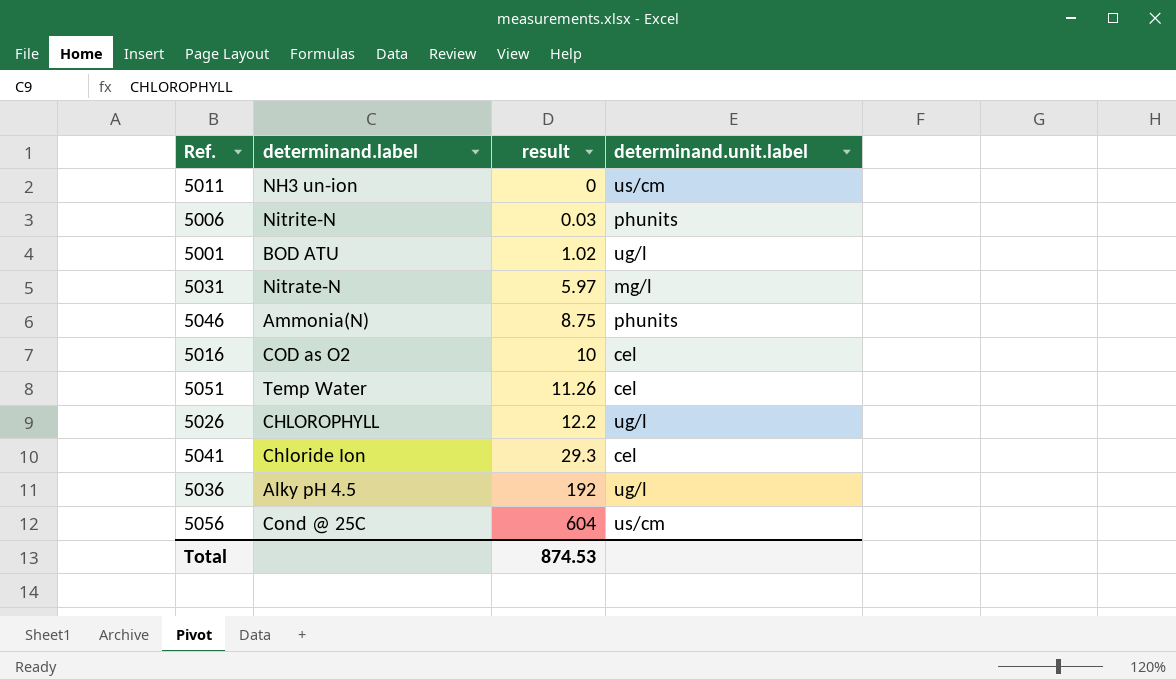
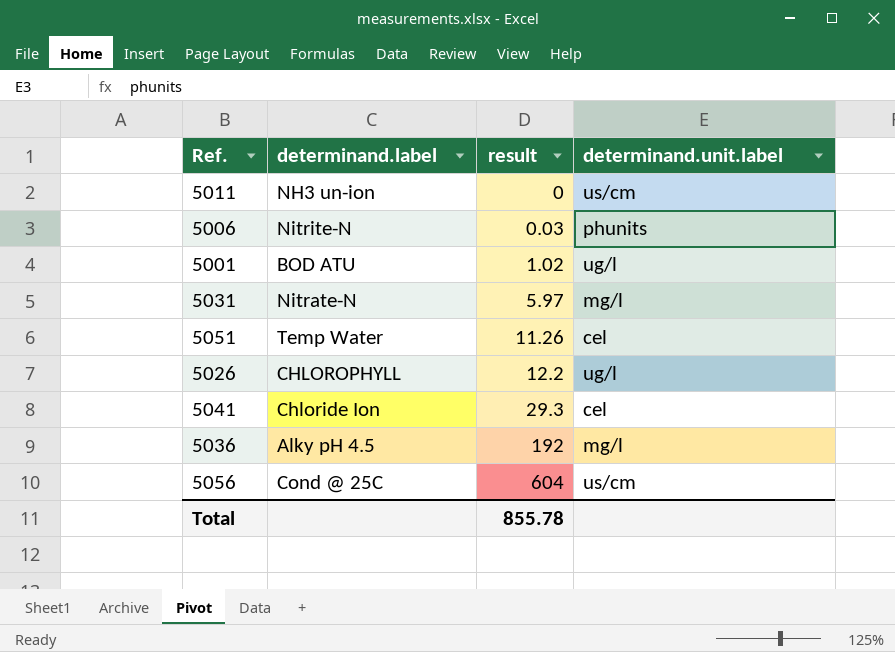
row 5046: Ammonia(N) | 8.75 | phunits -> none
row 5016: COD as O2 | 10 | cel -> none
5036 | determinand.unit.label: ug/l -> mg/l
Total | result: 874.53 -> 855.78

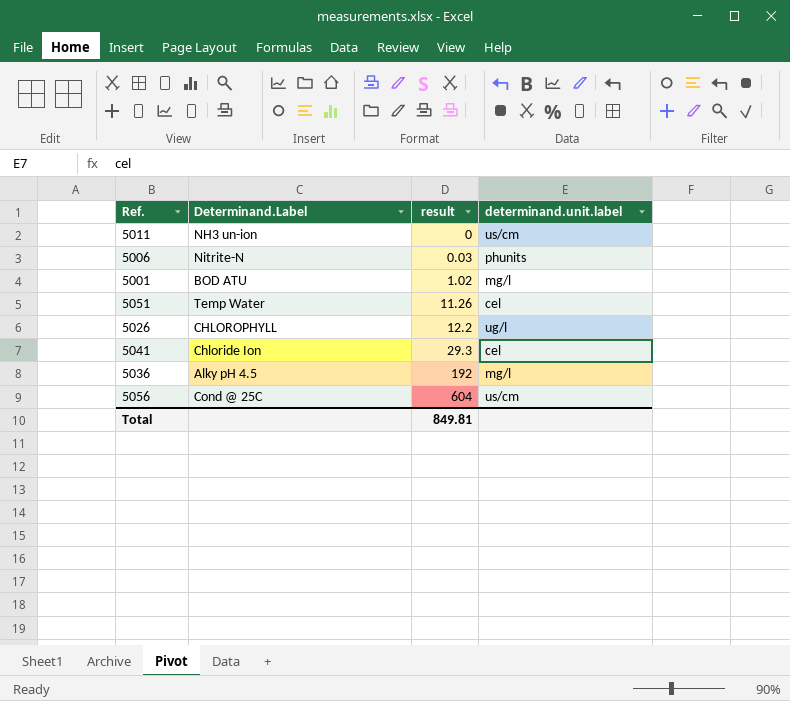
column name: determinand.label -> Determinand.Label
row 5031: Nitrate-N | 5.97 | mg/l -> none
5001 | determinand.unit.label: ug/l -> mg/l
Total | result: 855.78 -> 849.81

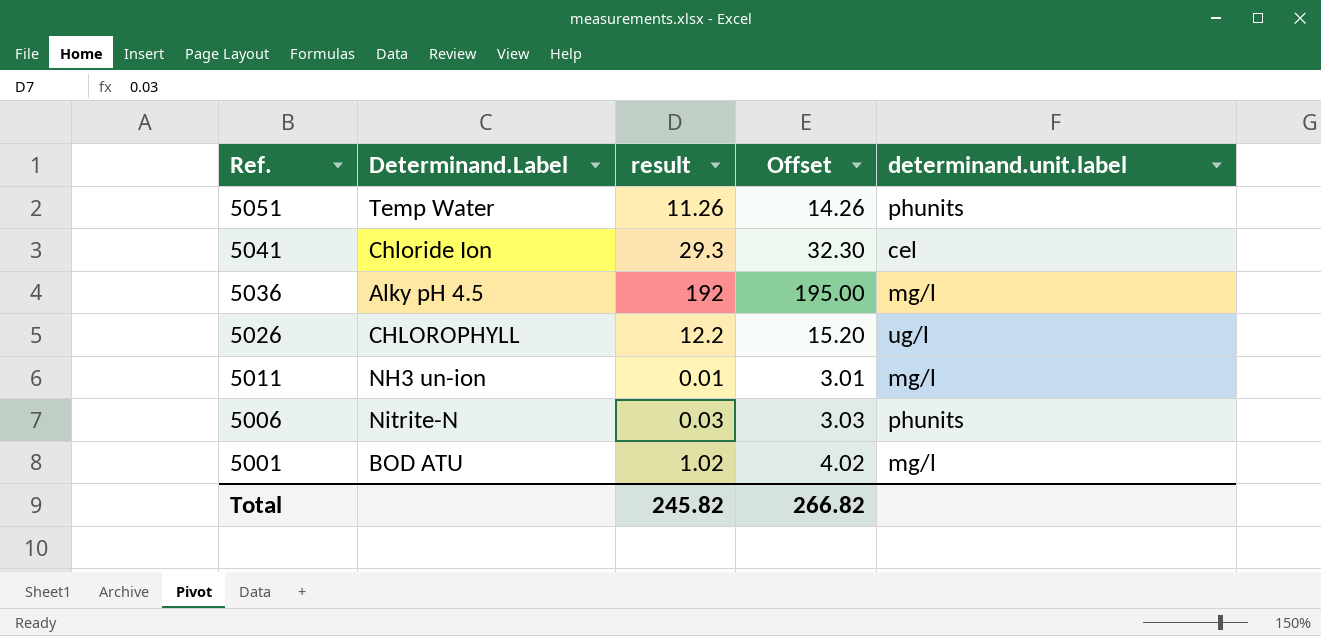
row order: result ascending -> Ref. descending
column Offset | formula: none -> [result] + 3
row 5056: Cond @ 25C | 604 | us/cm -> none
5051 | determinand.unit.label: cel -> phunits
5011 | result: 0 -> 0.01
5011 | determinand.unit.label: us/cm -> mg/l
Total | result: 849.81 -> 245.82

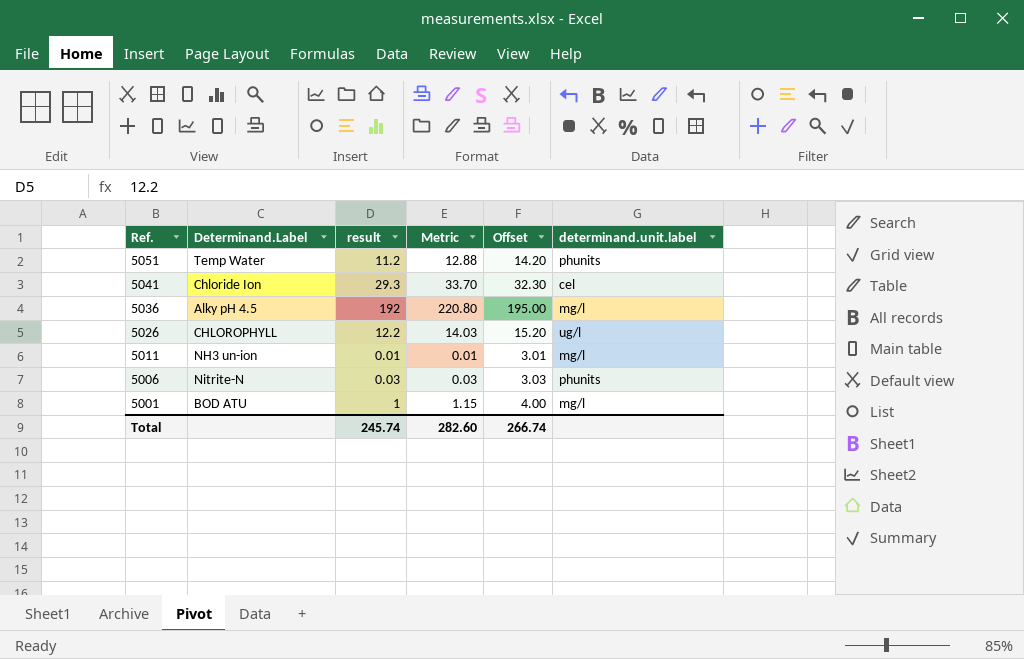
column Metric | formula: none -> [result] * 1.15
5051 | result: 11.26 -> 11.2
5051 | Offset: 14.26 -> 14.20
5001 | result: 1.02 -> 1
5001 | Offset: 4.02 -> 4.00
Total | result: 245.82 -> 245.74
Total | Offset: 266.82 -> 266.74

